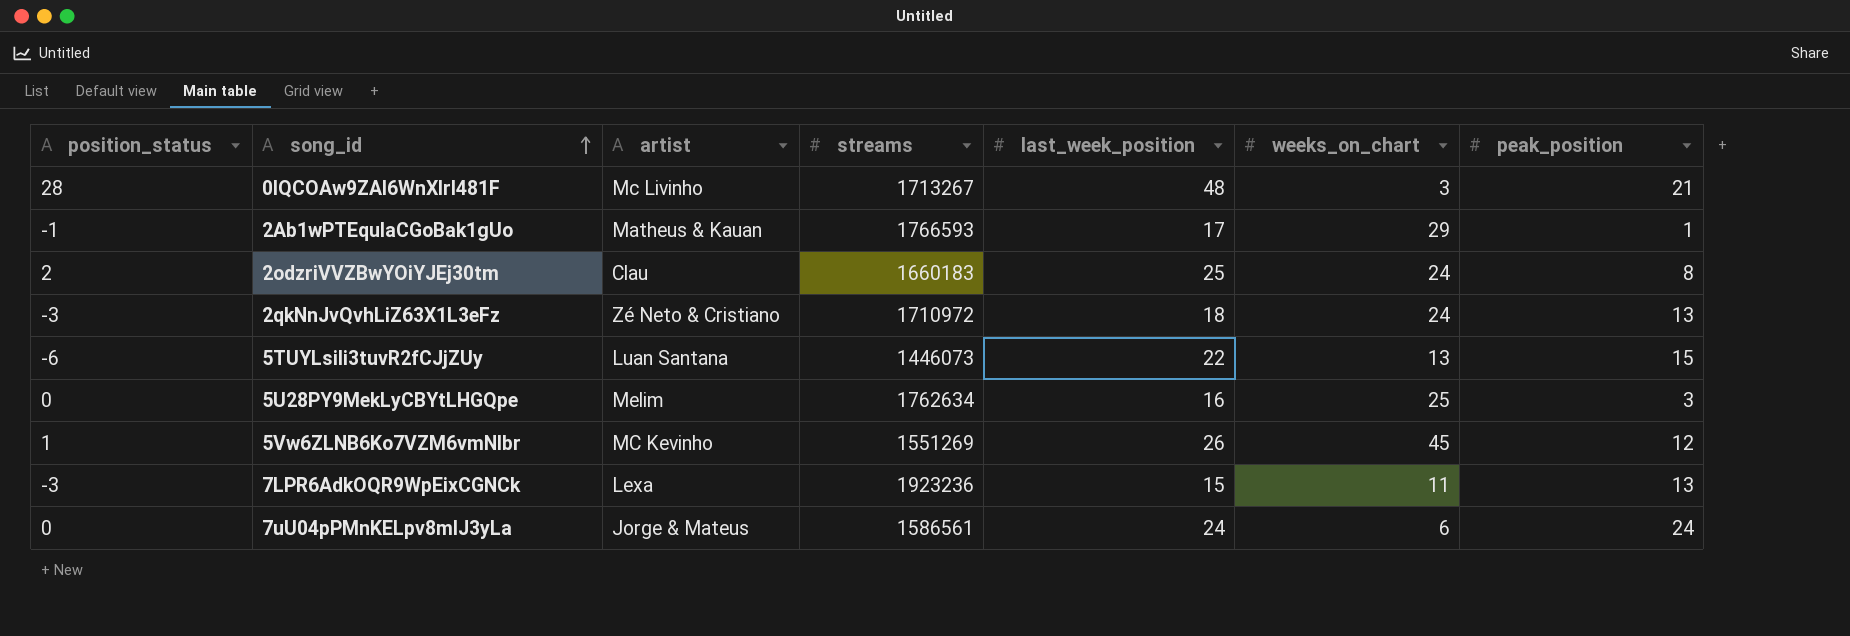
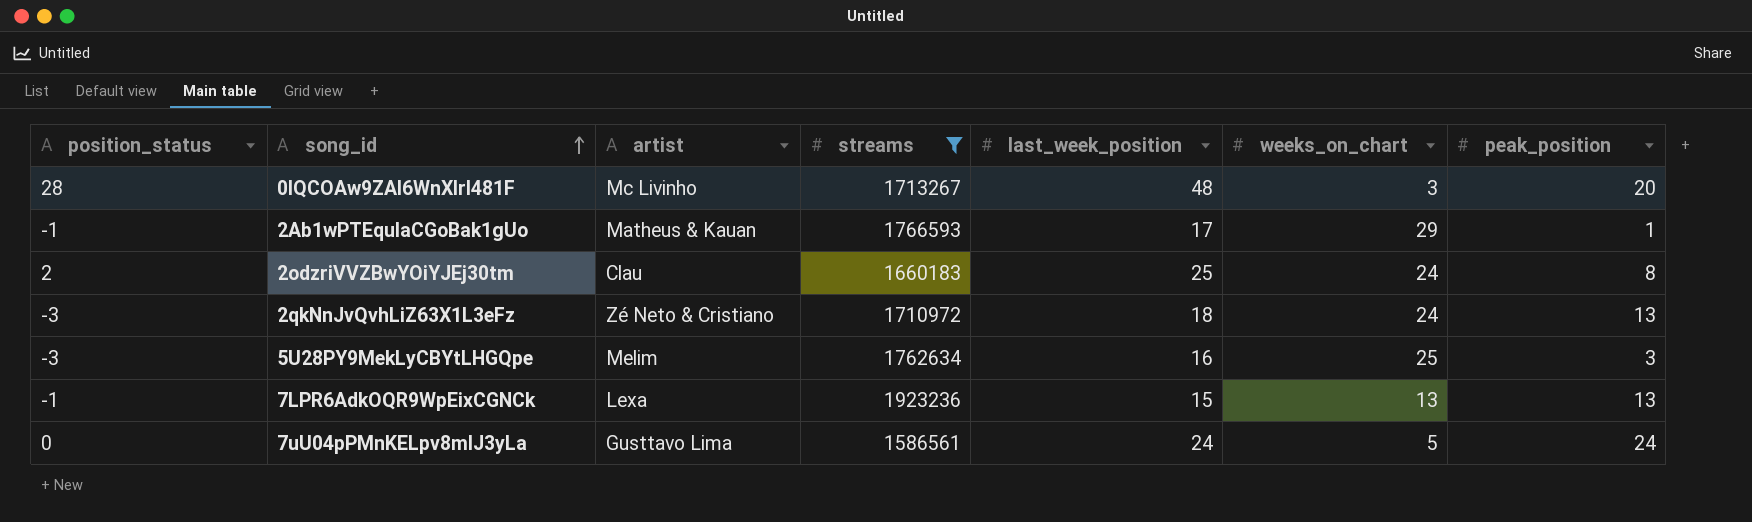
filter: none -> streams >= 1586561
0IQCOAw9ZAI6WnXIrl481F | peak_position: 21 -> 20
5U28PY9MekLyCBYtLHGQpe | position_status: 0 -> -3
7LPR6AdkOQR9WpEixCGNCk | position_status: -3 -> -1
7LPR6AdkOQR9WpEixCGNCk | weeks_on_chart: 11 -> 13
7uU04pPMnKELpv8mIJ3yLa | artist: Jorge & Mateus -> Gusttavo Lima
7uU04pPMnKELpv8mIJ3yLa | weeks_on_chart: 6 -> 5

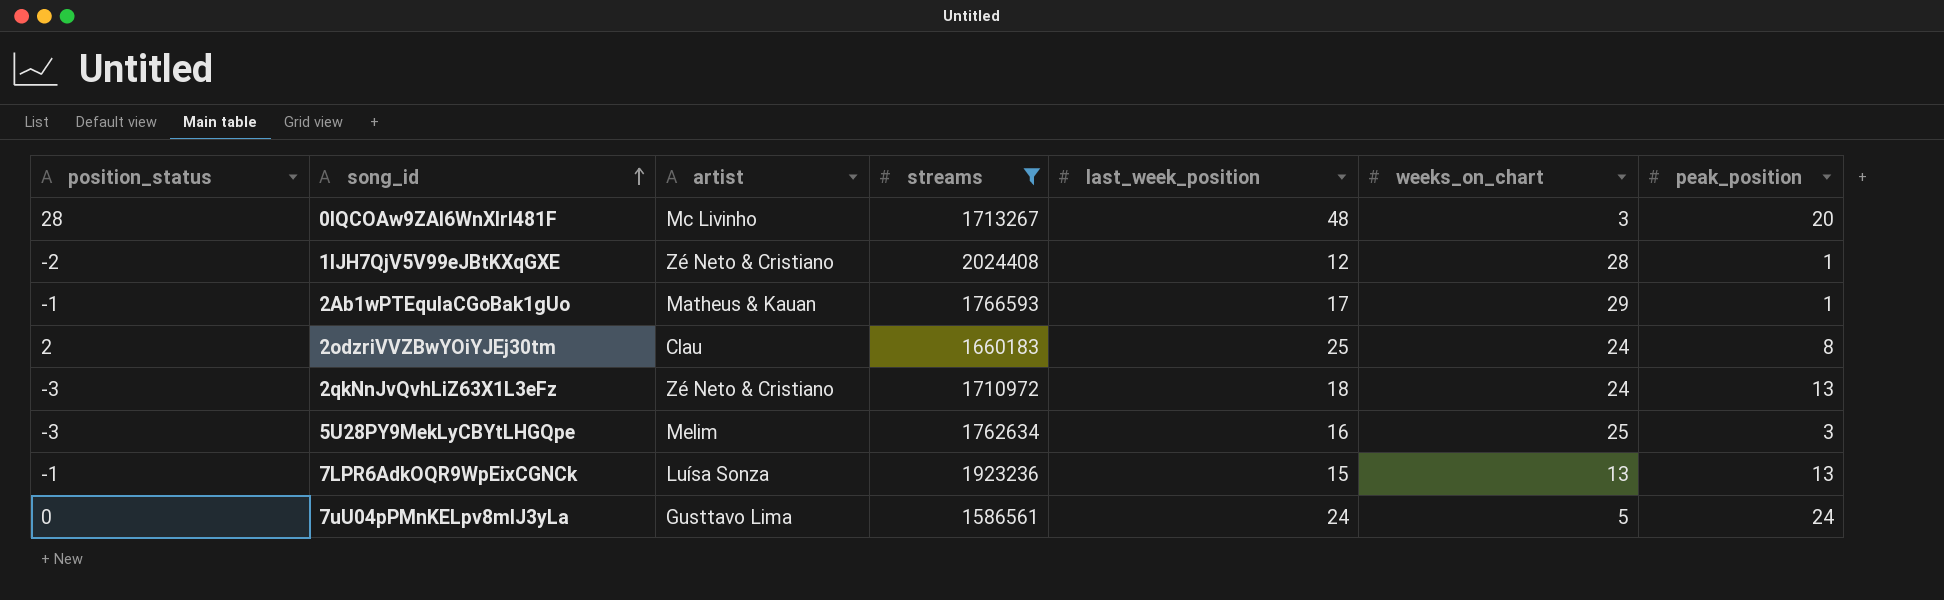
row 1IJH7QjV5V99eJBtKXqGXE: none -> -2 | Zé Neto & Cristiano | 2024408 | 12 | 28 | 1
7LPR6AdkOQR9WpEixCGNCk | artist: Lexa -> Luísa Sonza

